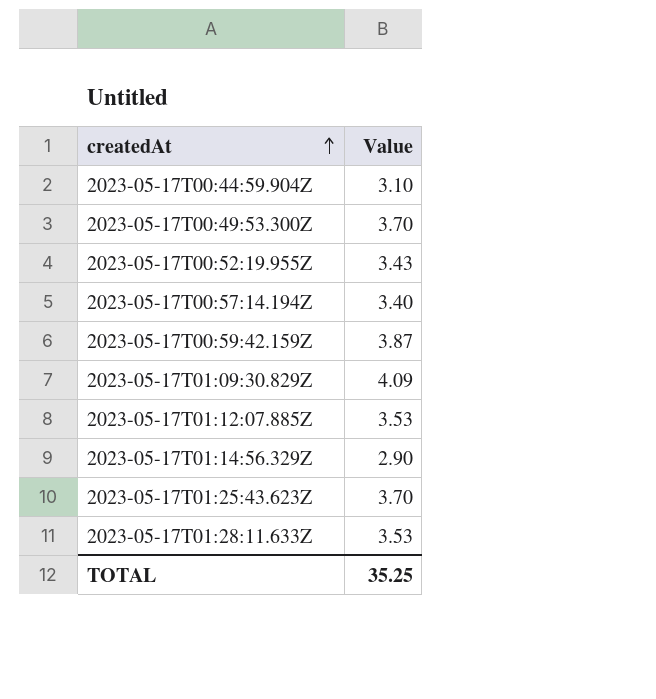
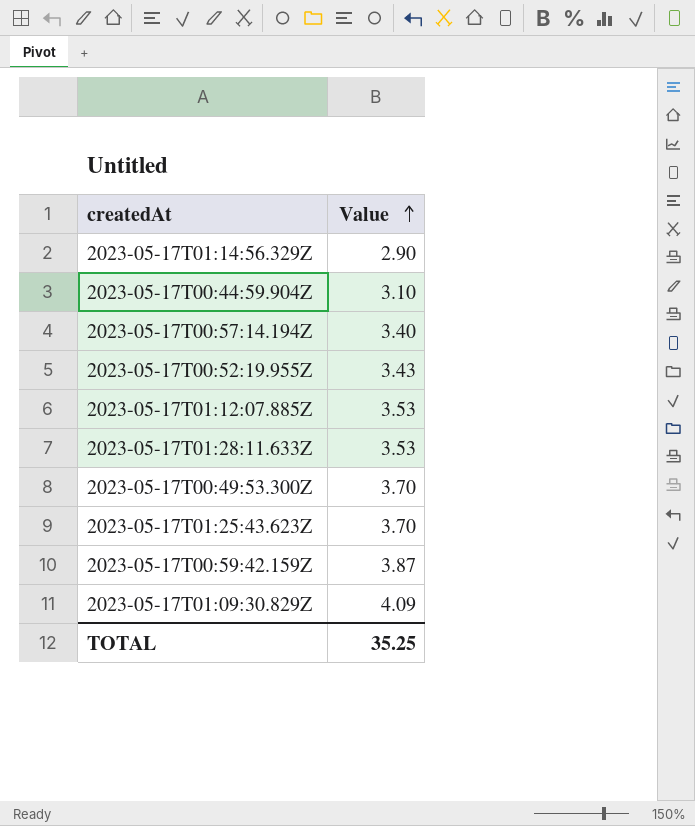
row order: createdAt ascending -> Value ascending

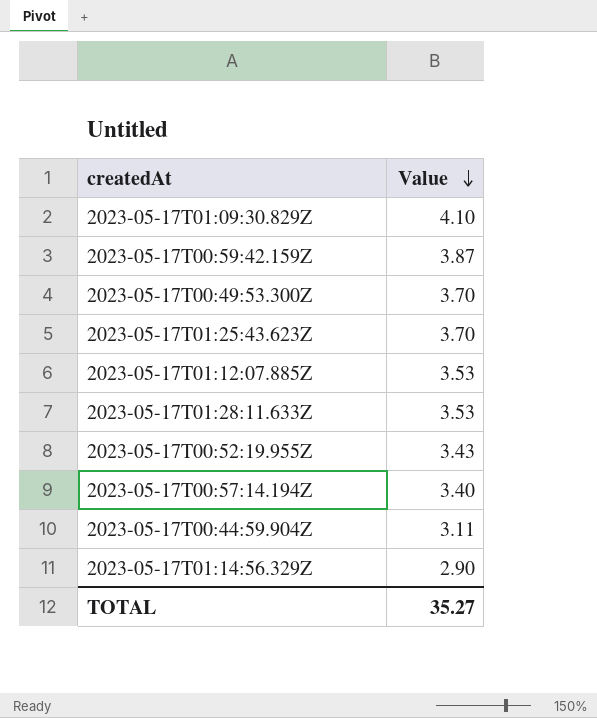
row order: Value ascending -> Value descending
2023-05-17T01:09:30.829Z | Value: 4.09 -> 4.10
2023-05-17T00:44:59.904Z | Value: 3.10 -> 3.11
TOTAL | Value: 35.25 -> 35.27

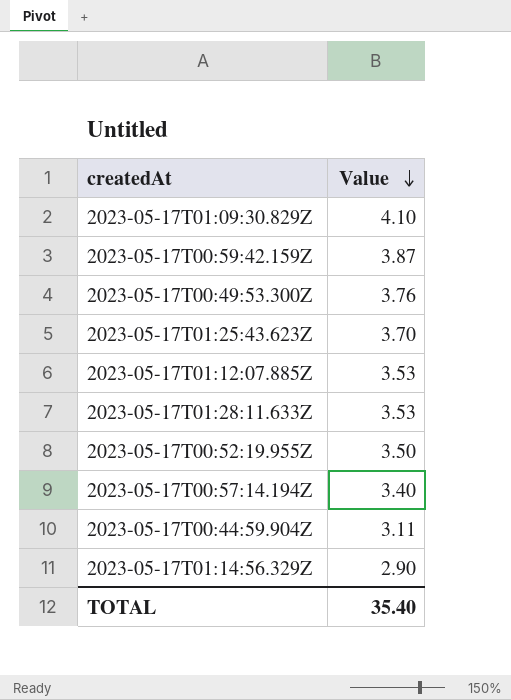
2023-05-17T00:49:53.300Z | Value: 3.70 -> 3.76
2023-05-17T00:52:19.955Z | Value: 3.43 -> 3.50
TOTAL | Value: 35.27 -> 35.40

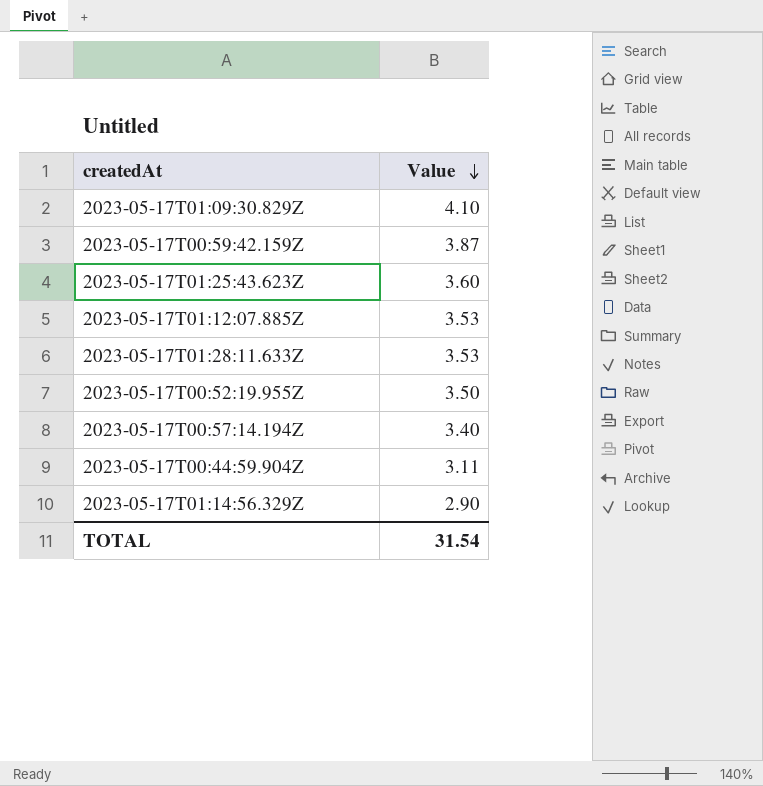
row 2023-05-17T00:49:53.300Z: 3.76 -> none
2023-05-17T01:25:43.623Z | Value: 3.70 -> 3.60
TOTAL | Value: 35.40 -> 31.54

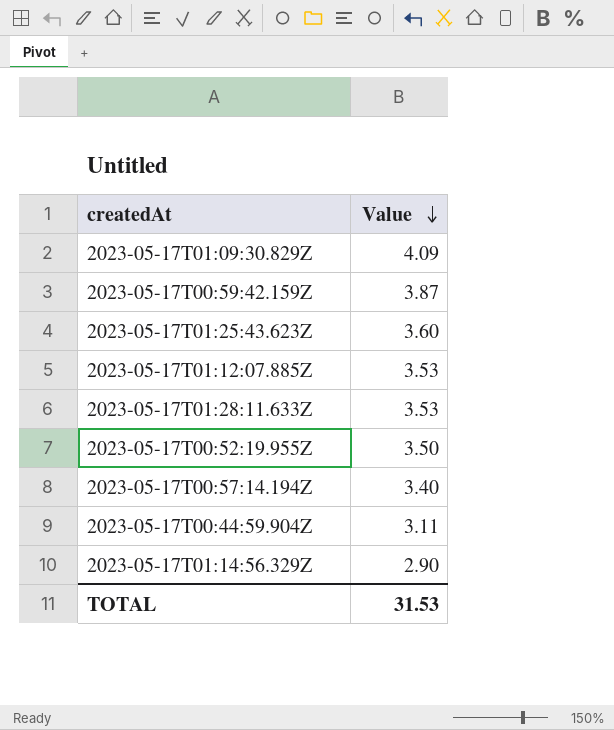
2023-05-17T01:09:30.829Z | Value: 4.10 -> 4.09
TOTAL | Value: 31.54 -> 31.53

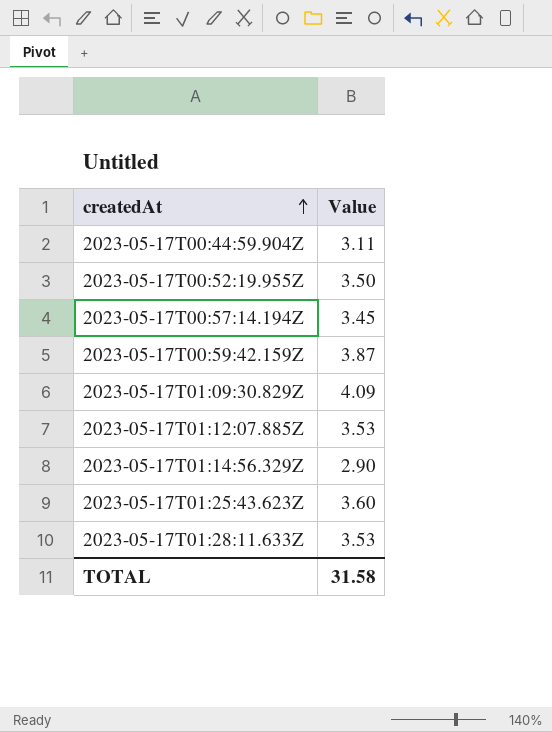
row order: Value descending -> createdAt ascending
2023-05-17T00:57:14.194Z | Value: 3.40 -> 3.45
TOTAL | Value: 31.53 -> 31.58

